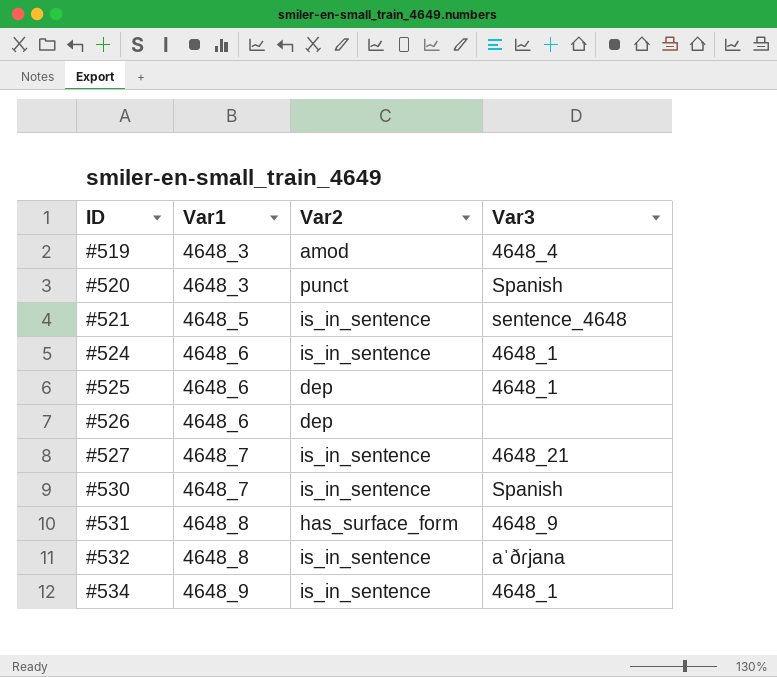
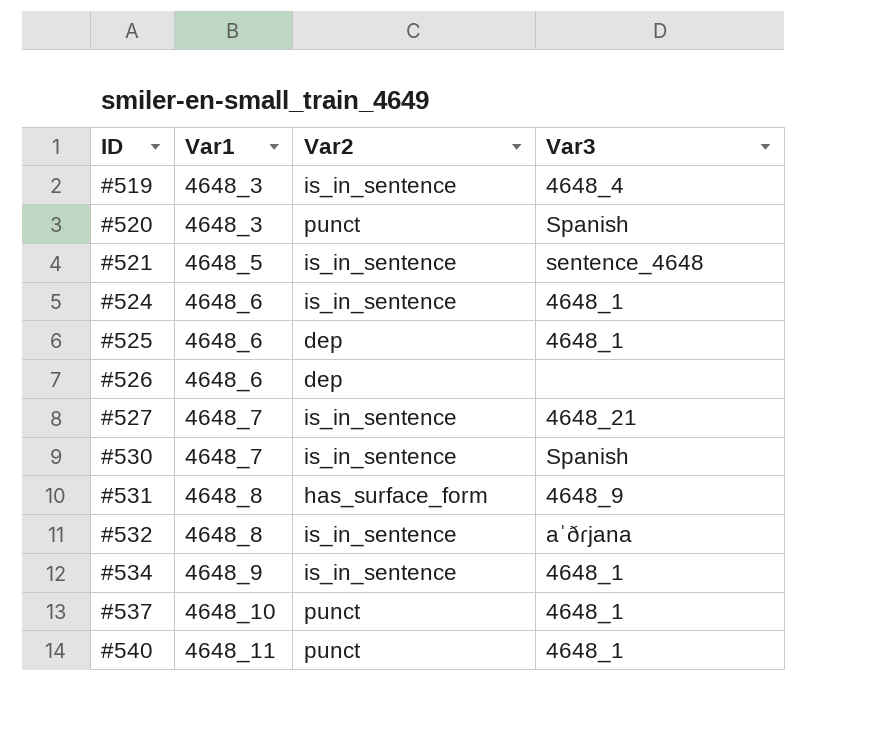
#519 | Var2: amod -> is_in_sentence
row #537: none -> 4648_10 | punct | 4648_1
row #540: none -> 4648_11 | punct | 4648_1

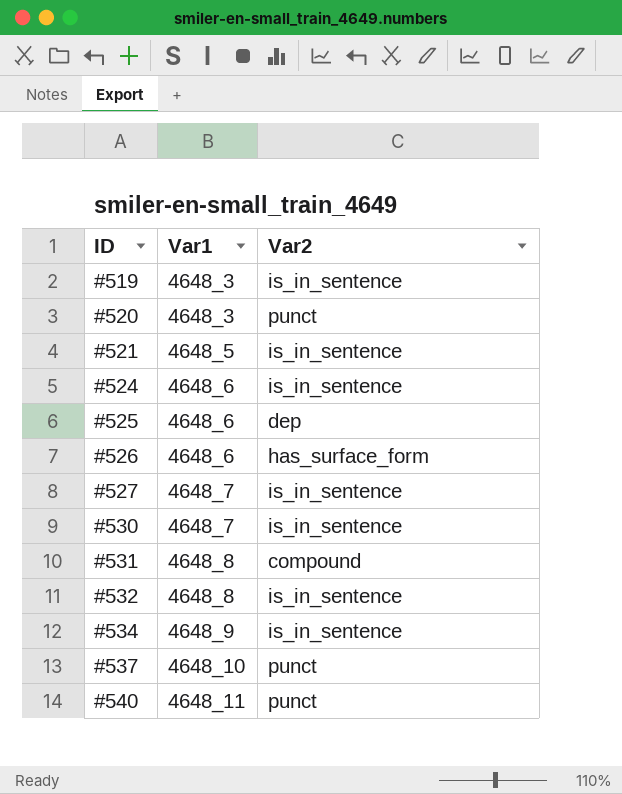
column Var3 | position: 4 -> none
#526 | Var2: dep -> has_surface_form
#531 | Var2: has_surface_form -> compound

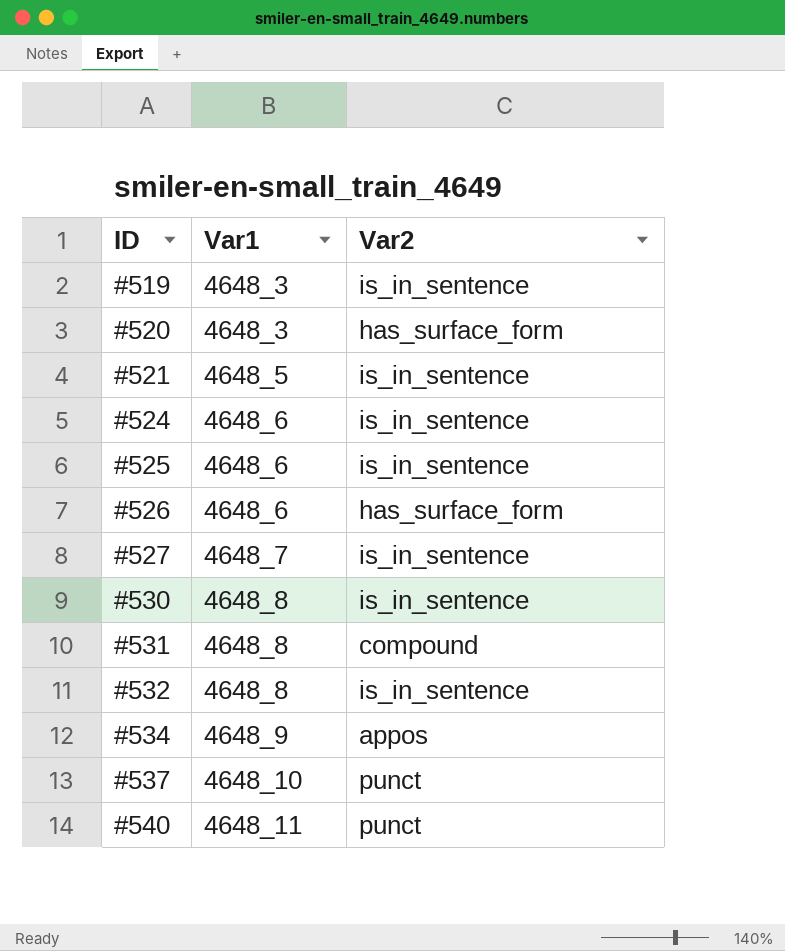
#520 | Var2: punct -> has_surface_form
#525 | Var2: dep -> is_in_sentence
#530 | Var1: 4648_7 -> 4648_8
#534 | Var2: is_in_sentence -> appos

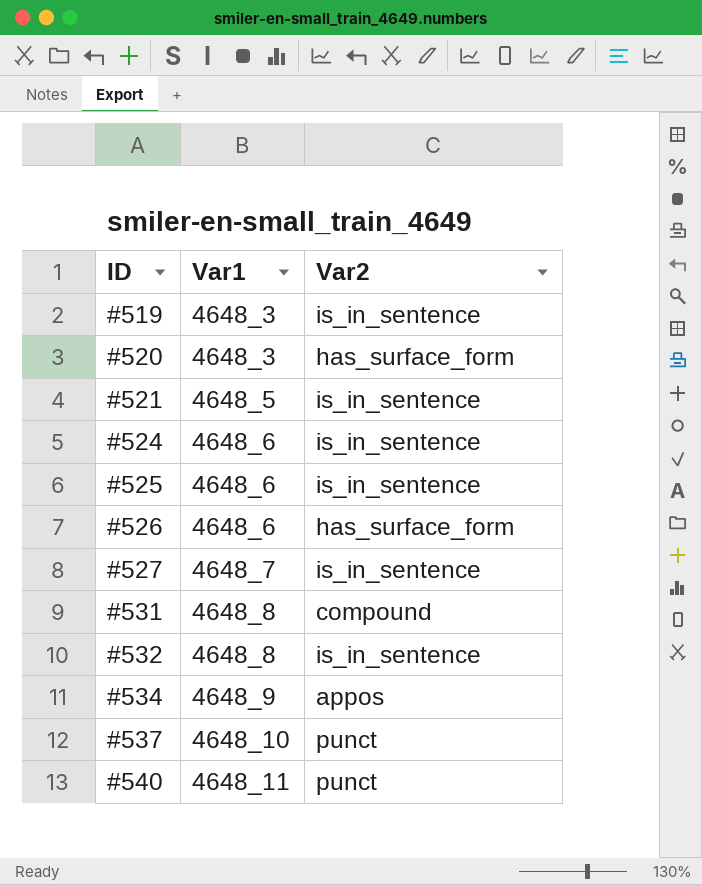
row #530: 4648_8 | is_in_sentence -> none

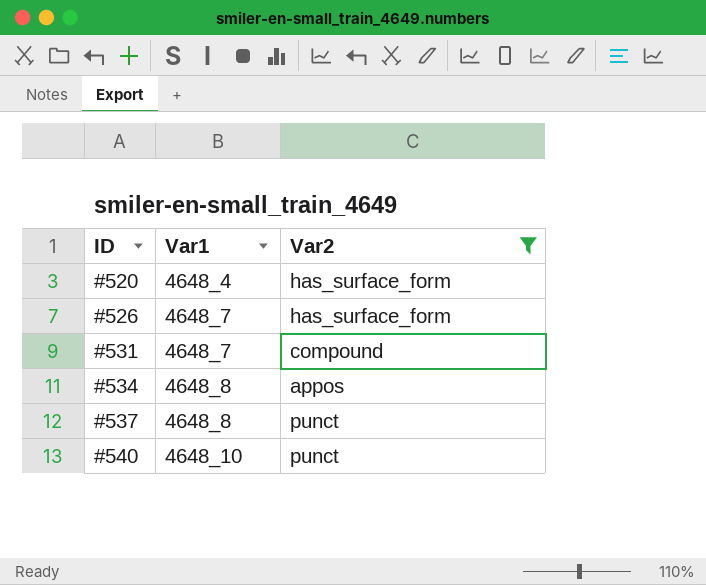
filter: none -> Var2 != is_in_sentence
#520 | Var1: 4648_3 -> 4648_4
#526 | Var1: 4648_6 -> 4648_7
#531 | Var1: 4648_8 -> 4648_7
#534 | Var1: 4648_9 -> 4648_8
#537 | Var1: 4648_10 -> 4648_8
#540 | Var1: 4648_11 -> 4648_10

